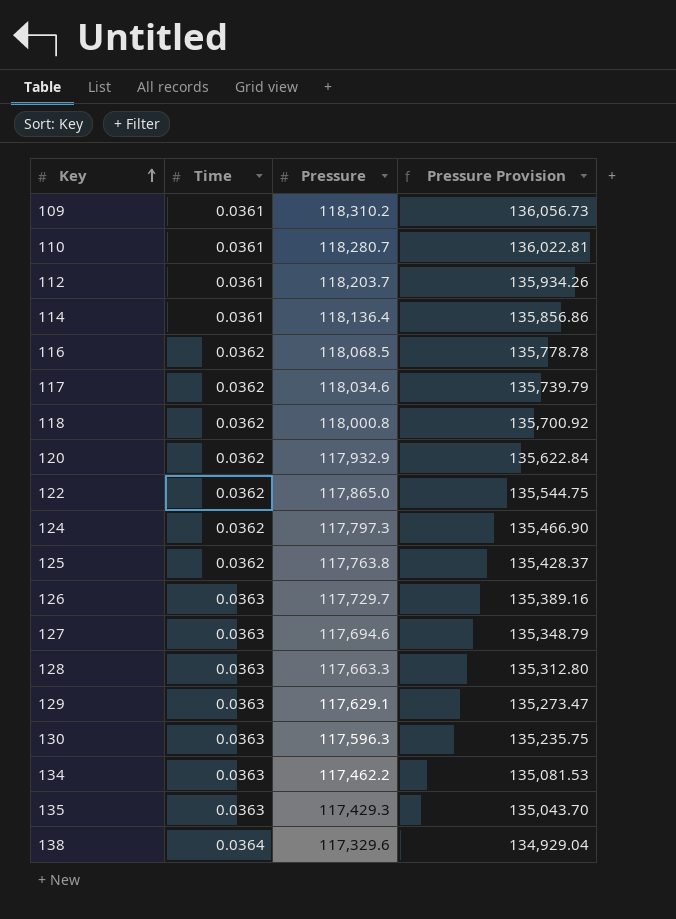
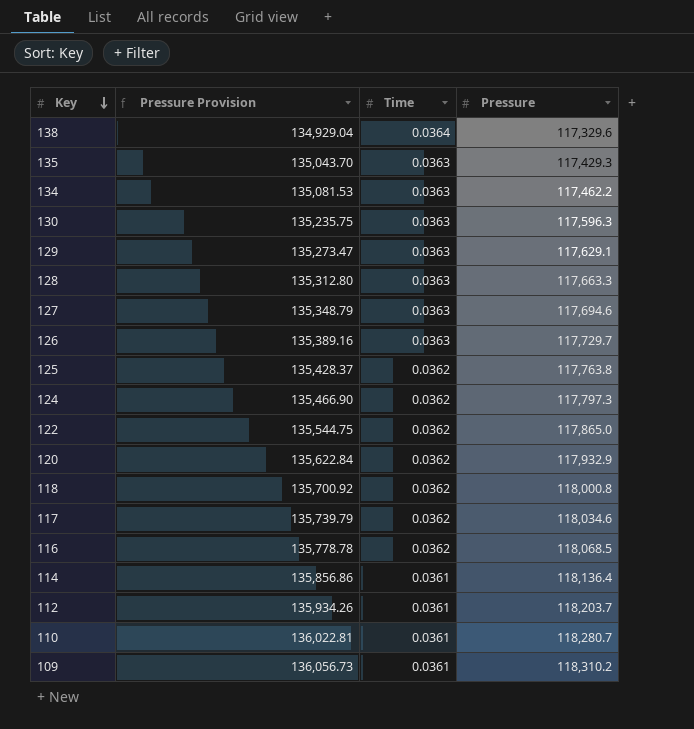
row order: Key ascending -> Key descending
column Pressure Provision | position: 4 -> 2

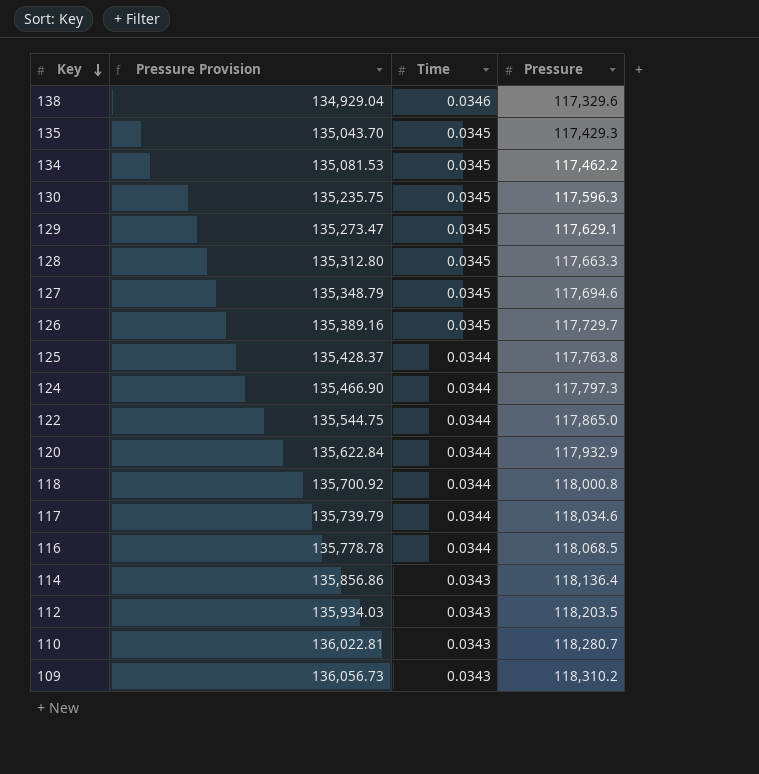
138 | Time: 0.0364 -> 0.0346
135 | Time: 0.0363 -> 0.0345
134 | Time: 0.0363 -> 0.0345
130 | Time: 0.0363 -> 0.0345
129 | Time: 0.0363 -> 0.0345
128 | Time: 0.0363 -> 0.0345
127 | Time: 0.0363 -> 0.0345
126 | Time: 0.0363 -> 0.0345
125 | Time: 0.0362 -> 0.0344
124 | Time: 0.0362 -> 0.0344
122 | Time: 0.0362 -> 0.0344
120 | Time: 0.0362 -> 0.0344
118 | Time: 0.0362 -> 0.0344
117 | Time: 0.0362 -> 0.0344
116 | Time: 0.0362 -> 0.0344
114 | Time: 0.0361 -> 0.0343
112 | Pressure Provision: 135,934.26 -> 135,934.03
112 | Time: 0.0361 -> 0.0343
112 | Pressure: 118,203.7 -> 118,203.5
110 | Time: 0.0361 -> 0.0343
109 | Time: 0.0361 -> 0.0343

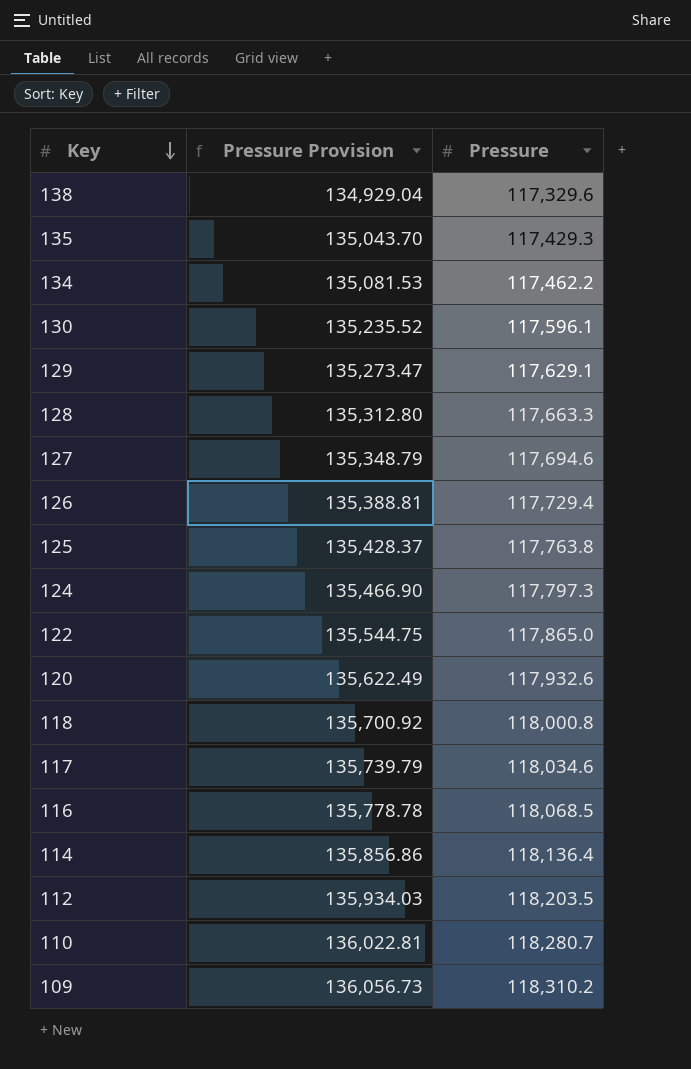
column Time | position: 3 -> none
130 | Pressure Provision: 135,235.75 -> 135,235.52
130 | Pressure: 117,596.3 -> 117,596.1
126 | Pressure Provision: 135,389.16 -> 135,388.81
126 | Pressure: 117,729.7 -> 117,729.4
120 | Pressure Provision: 135,622.84 -> 135,622.49
120 | Pressure: 117,932.9 -> 117,932.6

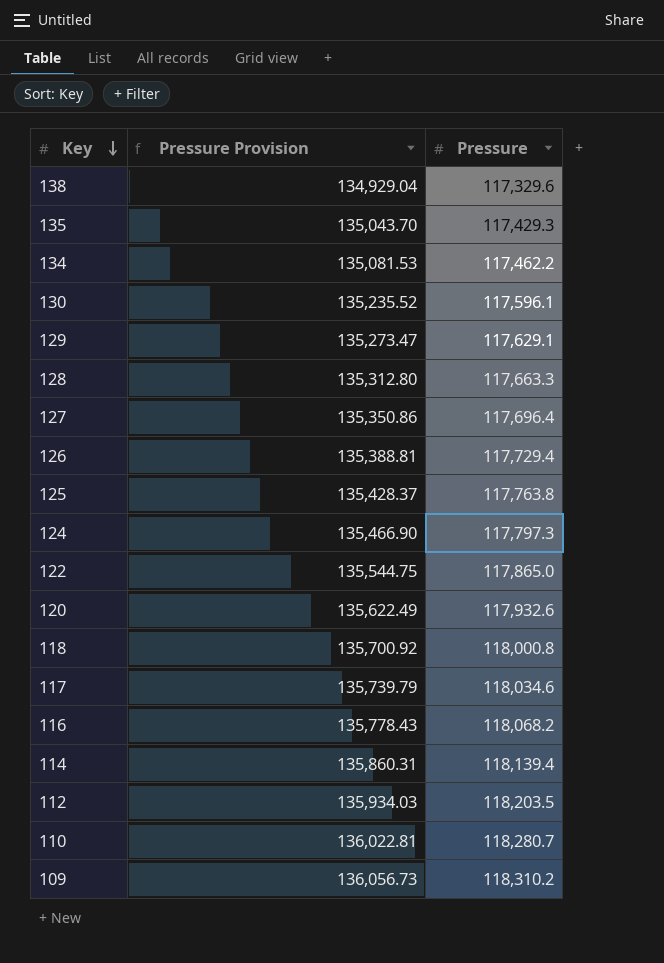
127 | Pressure Provision: 135,348.79 -> 135,350.86
127 | Pressure: 117,694.6 -> 117,696.4
116 | Pressure Provision: 135,778.78 -> 135,778.43
116 | Pressure: 118,068.5 -> 118,068.2
114 | Pressure Provision: 135,856.86 -> 135,860.31
114 | Pressure: 118,136.4 -> 118,139.4

